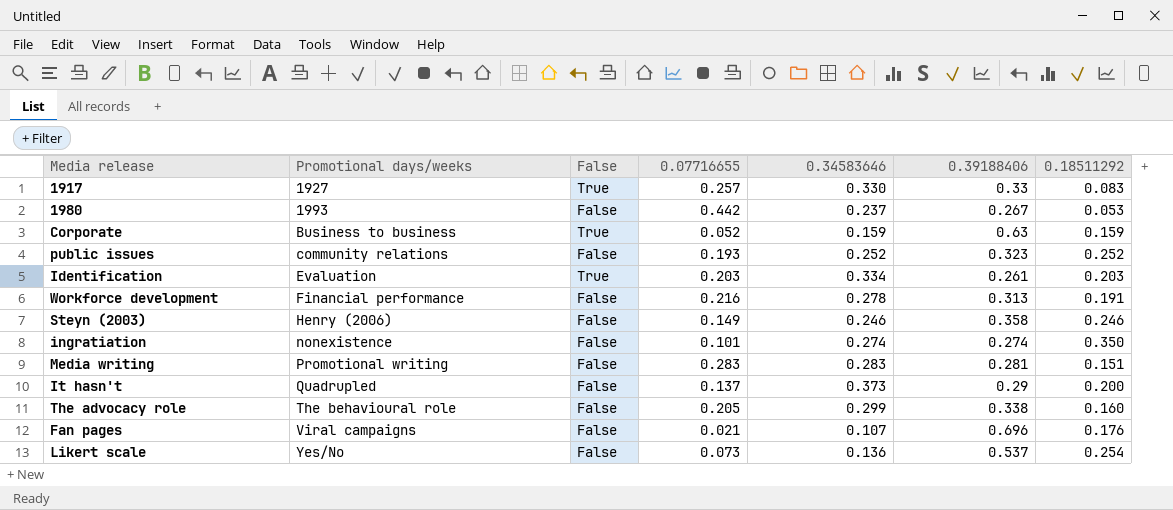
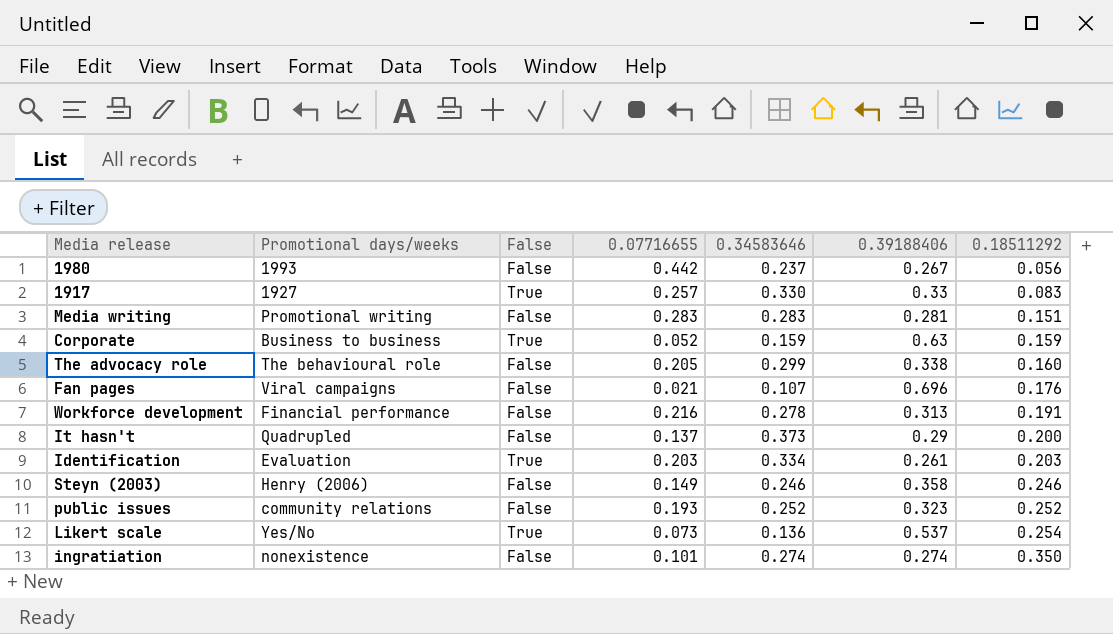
row order: Promotional days/weeks ascending -> 0.18511292 ascending
1980 | 0.18511292: 0.053 -> 0.056
Likert scale | False: False -> True

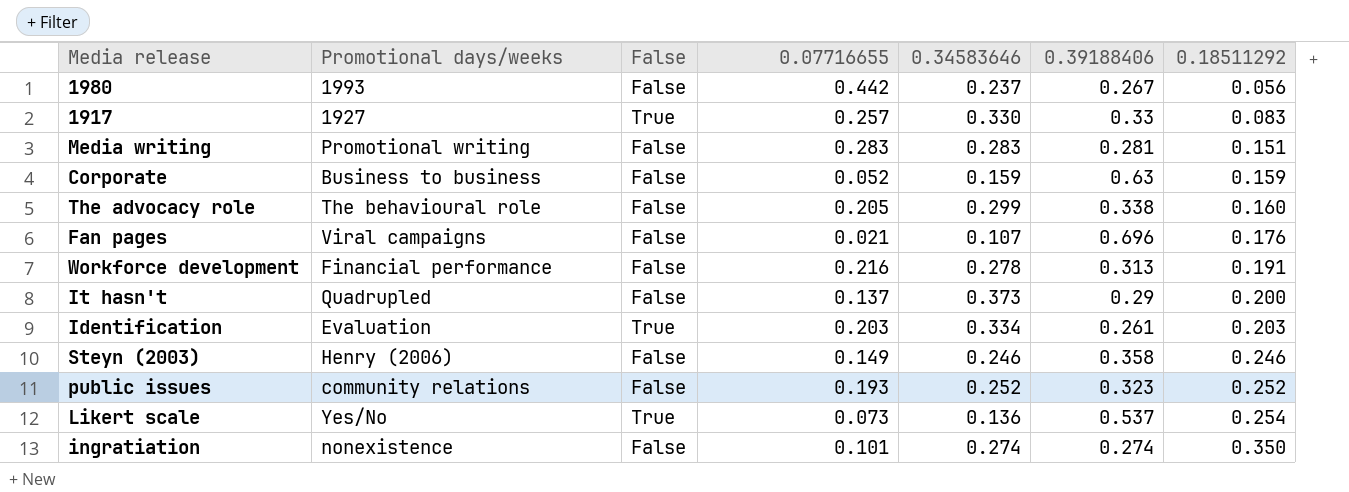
Corporate | False: True -> False

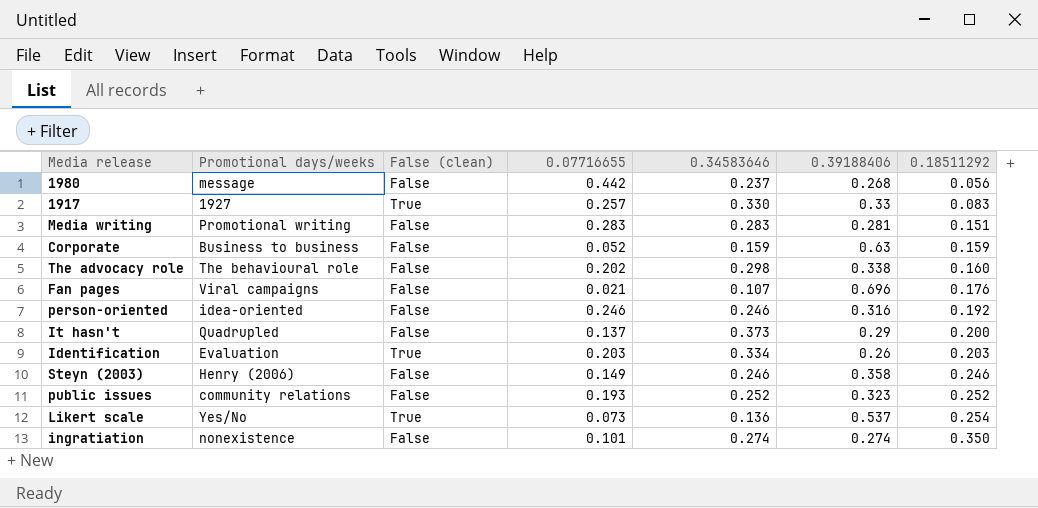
column name: False -> False (clean)
row Workforce development: Financial performance | False | 0.216 | 0.278 | 0.313 | 0.191 -> none
1980 | Promotional days/weeks: 1993 -> message
1980 | 0.39188406: 0.267 -> 0.268
The advocacy role | 0.07716655: 0.205 -> 0.202
The advocacy role | 0.34583646: 0.299 -> 0.298
row person-oriented: none -> idea-oriented | False | 0.246 | 0.246 | 0.316 | 0.192
Identification | 0.39188406: 0.261 -> 0.26

